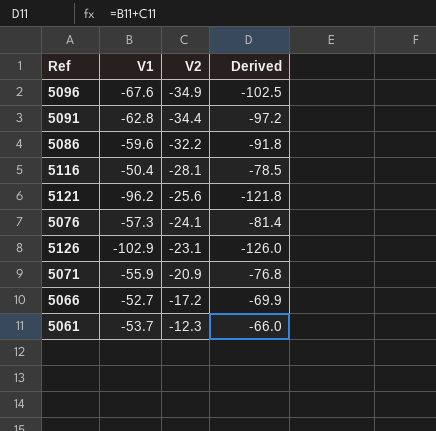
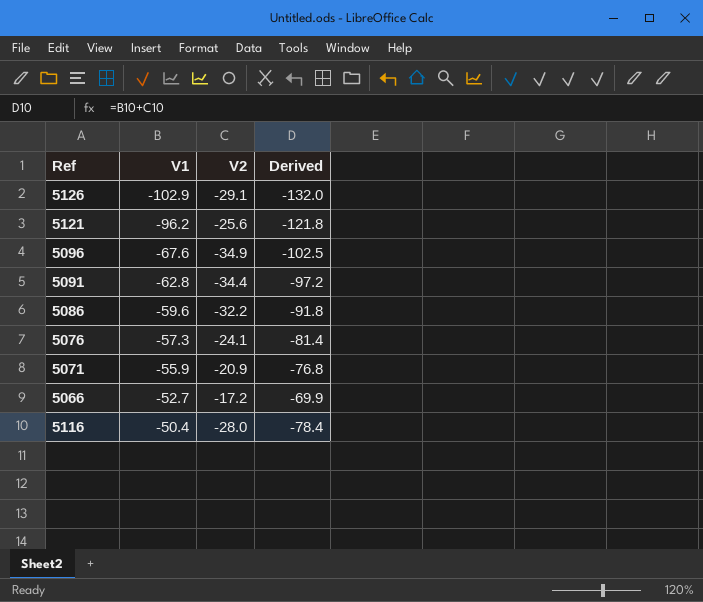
row order: V2 ascending -> V1 ascending
row 5061: -53.7 | -12.3 | -66.0 -> none
5126 | V2: -23.1 -> -29.1
5126 | Derived: -126.0 -> -132.0
5116 | V2: -28.1 -> -28.0
5116 | Derived: -78.5 -> -78.4

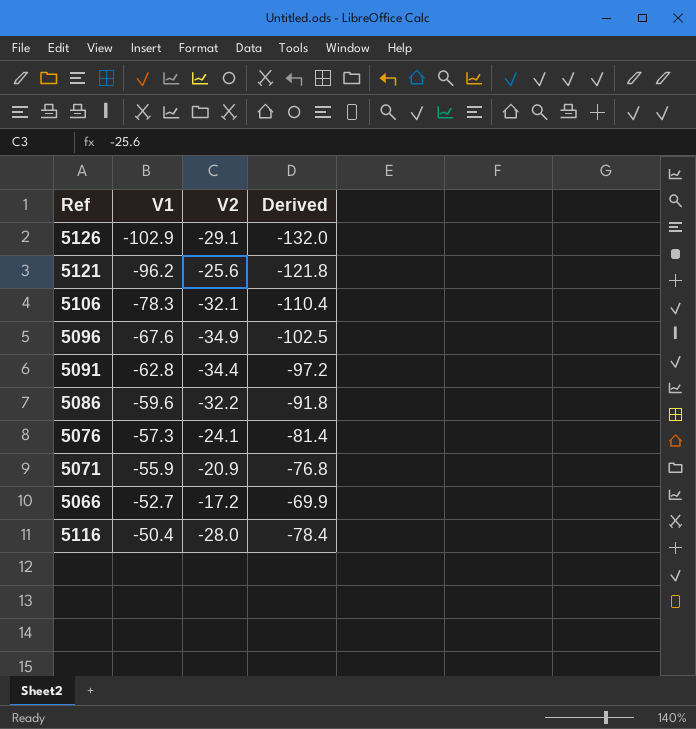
row 5106: none -> -78.3 | -32.1 | -110.4

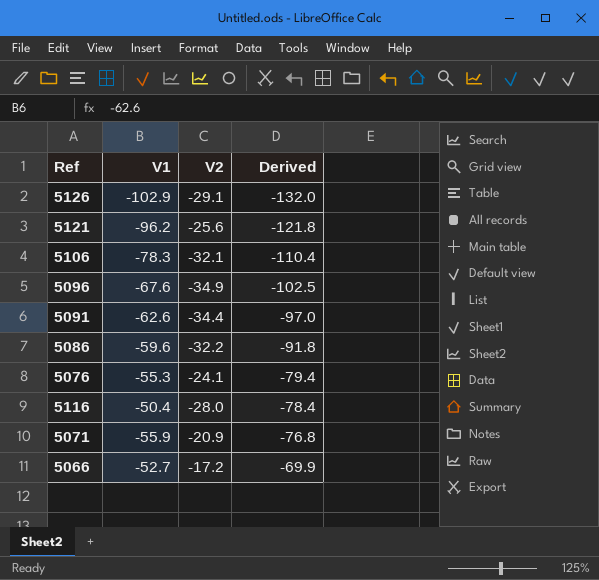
row order: V1 ascending -> Derived ascending
5091 | V1: -62.8 -> -62.6
5091 | Derived: -97.2 -> -97.0
5076 | V1: -57.3 -> -55.3
5076 | Derived: -81.4 -> -79.4

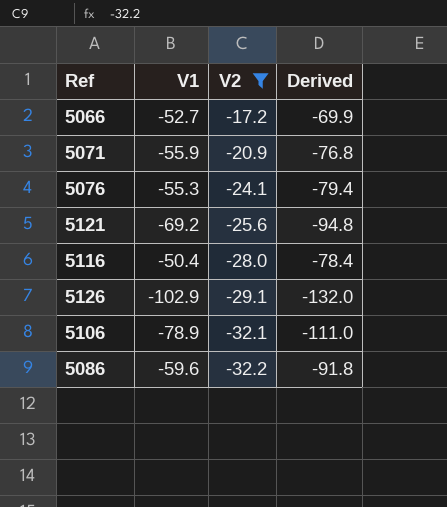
filter: none -> V2 >= -32.2
row order: Derived ascending -> V2 descending
5121 | V1: -96.2 -> -69.2
5121 | Derived: -121.8 -> -94.8
5106 | V1: -78.3 -> -78.9
5106 | Derived: -110.4 -> -111.0

